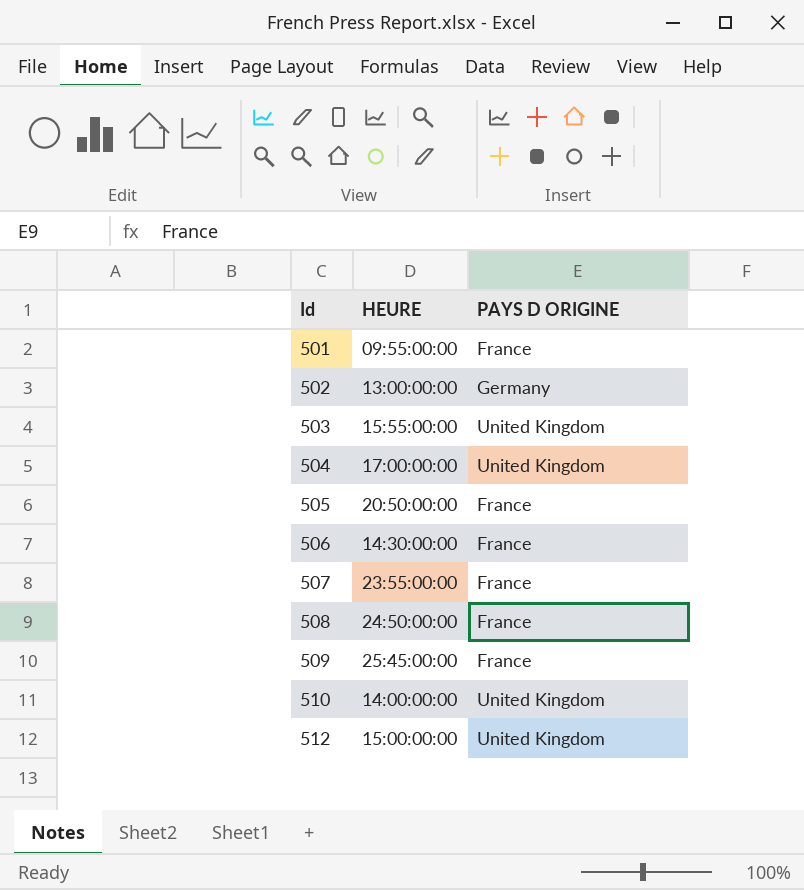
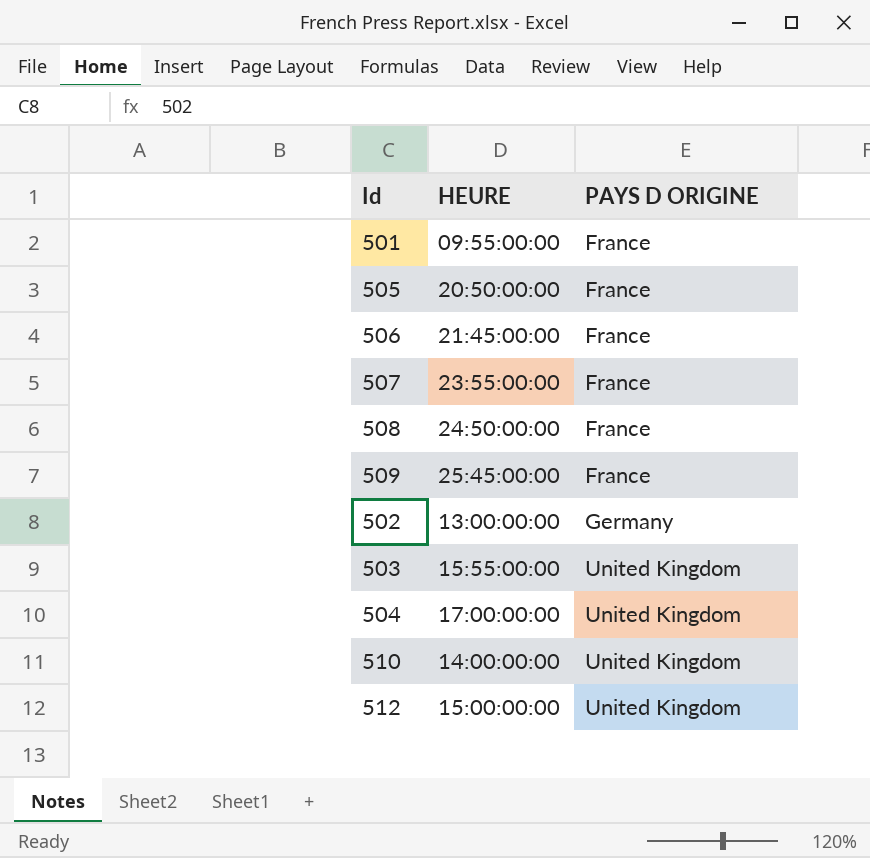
row order: Id ascending -> PAYS D ORIGINE ascending
506 | HEURE: 14:30:00:00 -> 21:45:00:00

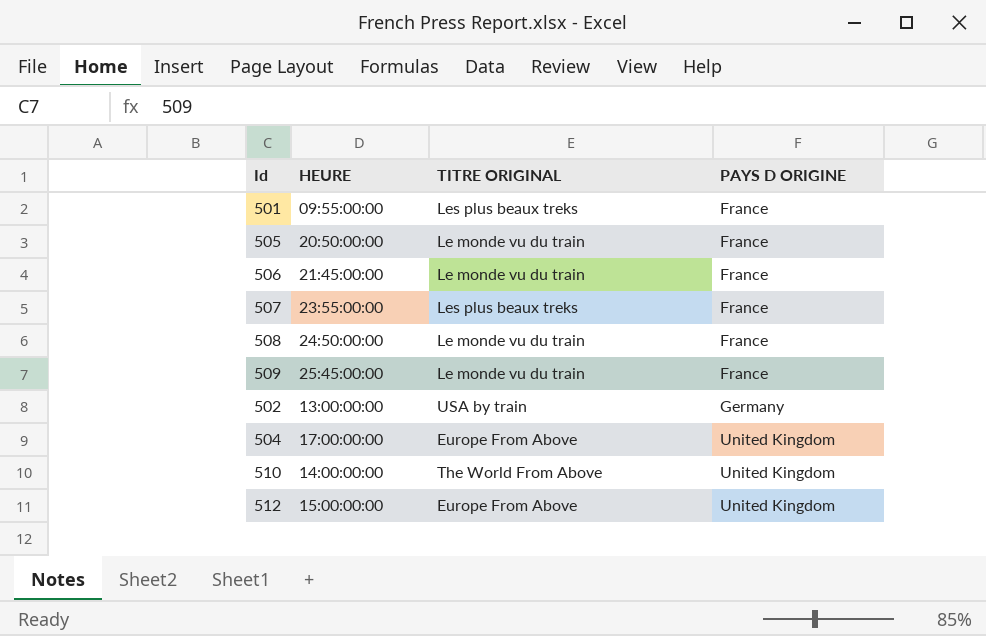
column TITRE ORIGINAL | position: none -> 3
row 503: 15:55:00:00 | United Kingdom -> none

